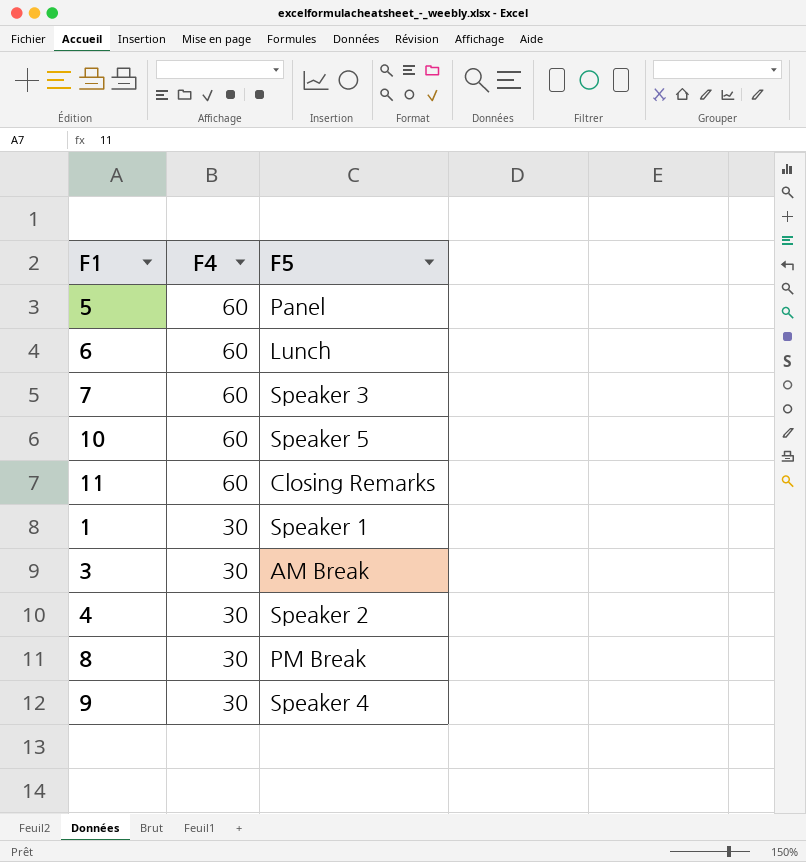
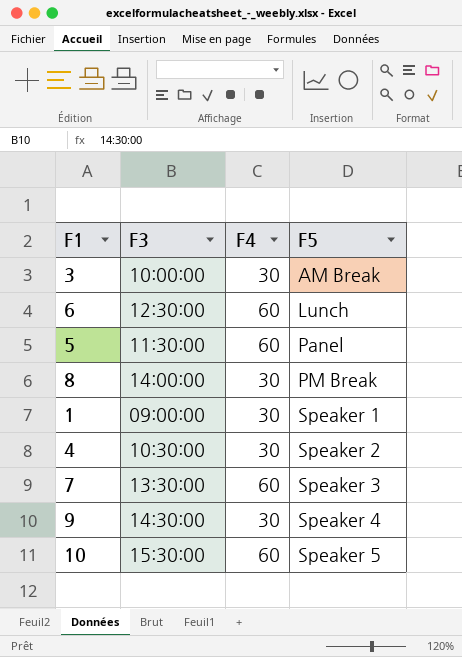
row order: F4 descending -> F5 ascending
column F3 | position: none -> 2
row 11: 60 | Closing Remarks -> none

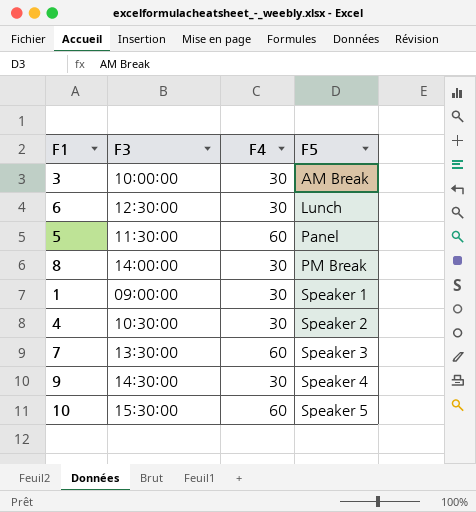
6 | F4: 60 -> 30

